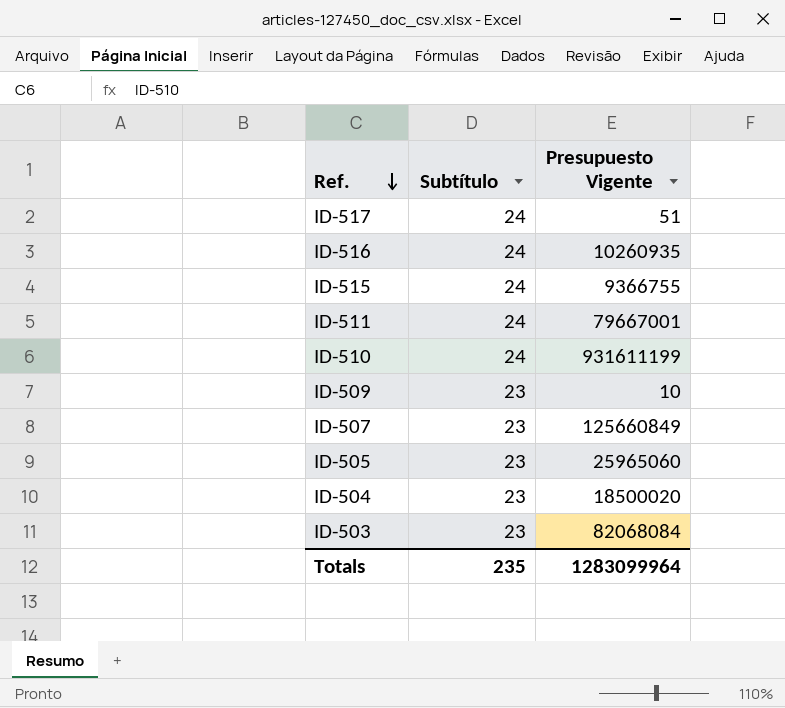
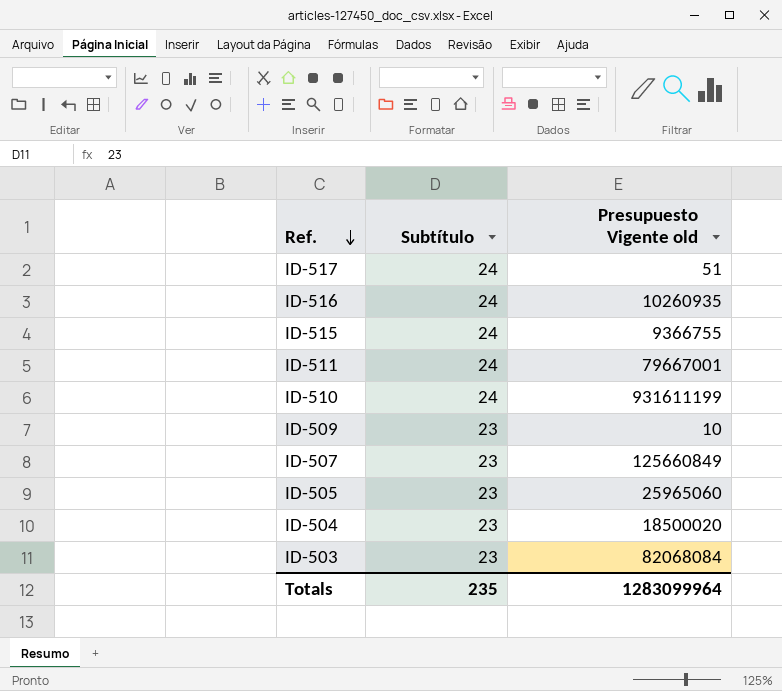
column name: Presupuesto Vigente -> Presupuesto Vigente old

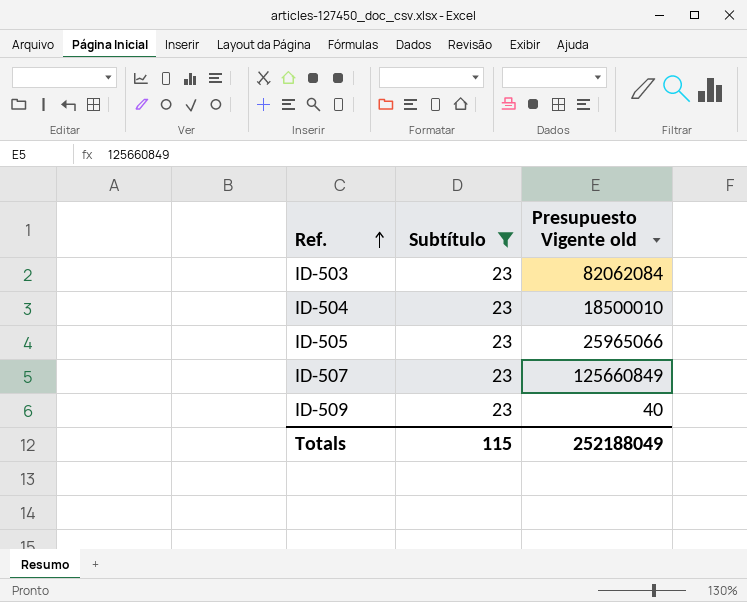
filter: none -> Subtítulo = 23
row order: Ref. descending -> Ref. ascending
ID-503 | Presupuesto Vigente old: 82068084 -> 82062084
ID-504 | Presupuesto Vigente old: 18500020 -> 18500010
ID-505 | Presupuesto Vigente old: 25965060 -> 25965066
ID-509 | Presupuesto Vigente old: 10 -> 40
Totals | Subtítulo: 235 -> 115
Totals | Presupuesto Vigente old: 1283099964 -> 252188049

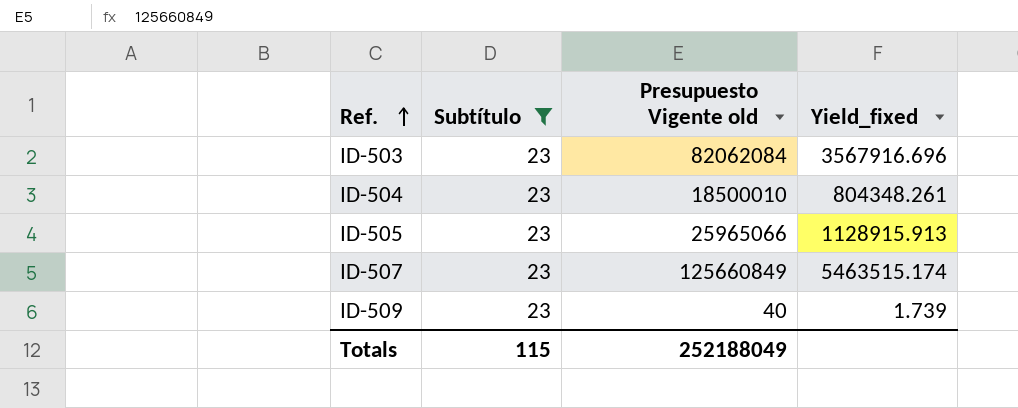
column Yield_fixed | formula: none -> [Presupuesto Vigente old] / [Subtítulo]

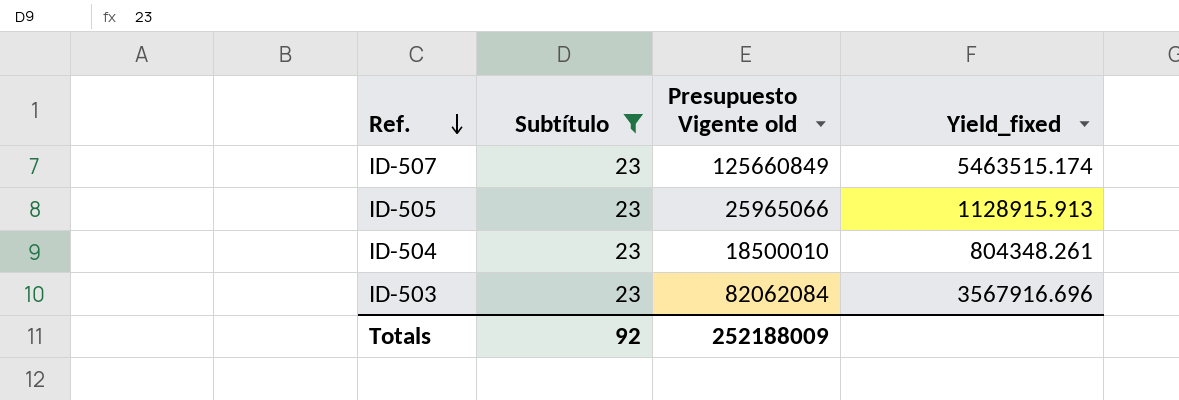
row order: Ref. ascending -> Ref. descending
row ID-509: 23 | 40 | 1.739 -> none
Totals | Subtítulo: 115 -> 92
Totals | Presupuesto Vigente old: 252188049 -> 252188009

